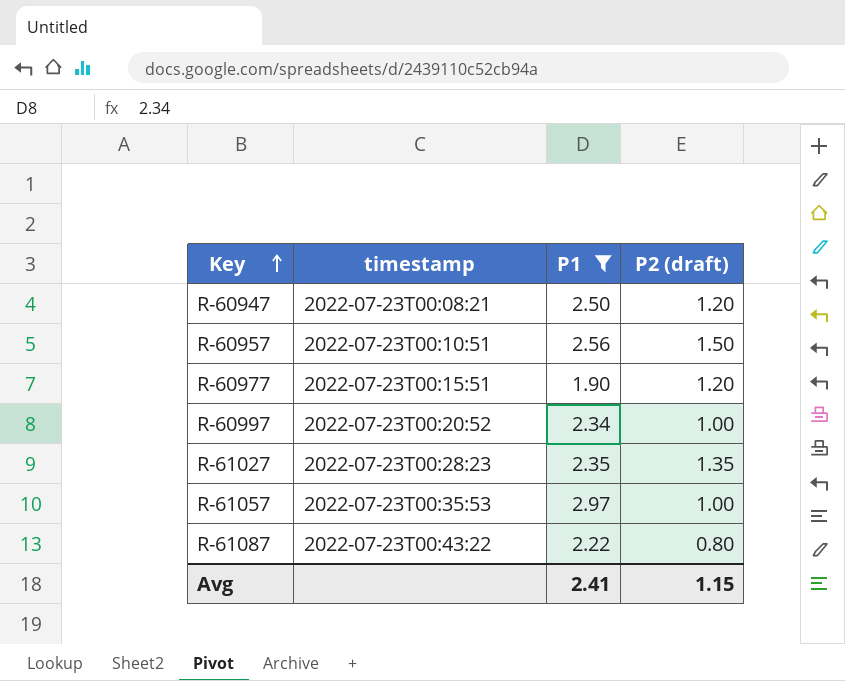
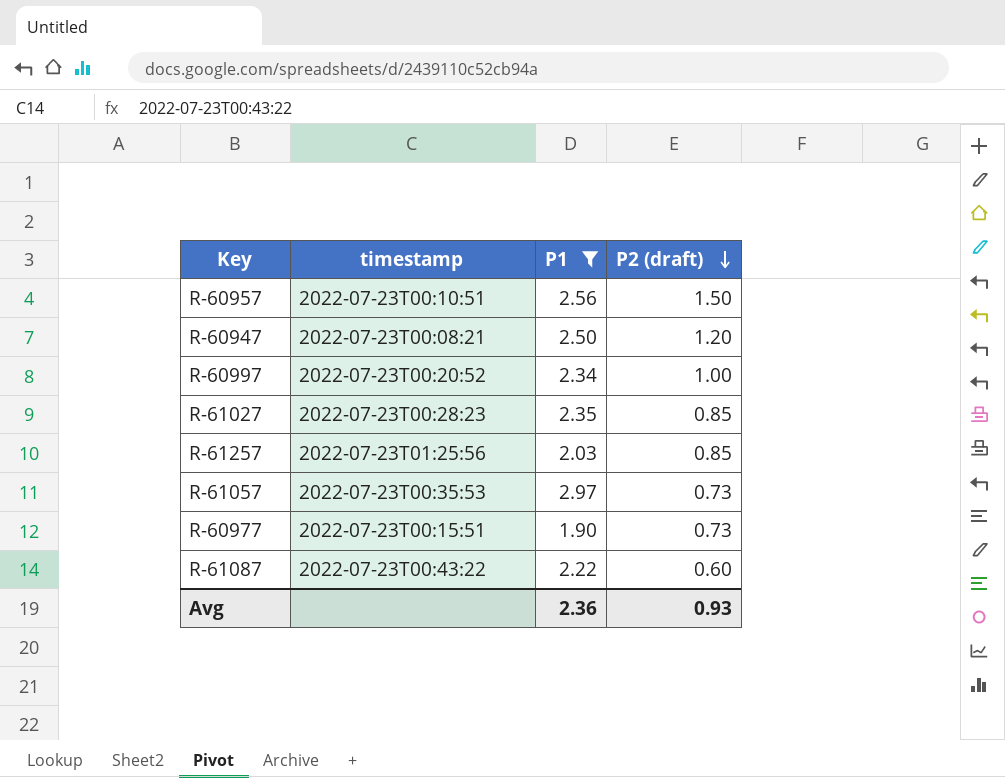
row order: Key ascending -> P2 (draft) descending
R-61027 | P2 (draft): 1.35 -> 0.85
row R-61257: none -> 2022-07-23T01:25:56 | 2.03 | 0.85
R-61057 | P2 (draft): 1.00 -> 0.73
R-60977 | P2 (draft): 1.20 -> 0.73
R-61087 | P2 (draft): 0.80 -> 0.60
Avg | P1: 2.41 -> 2.36
Avg | P2 (draft): 1.15 -> 0.93

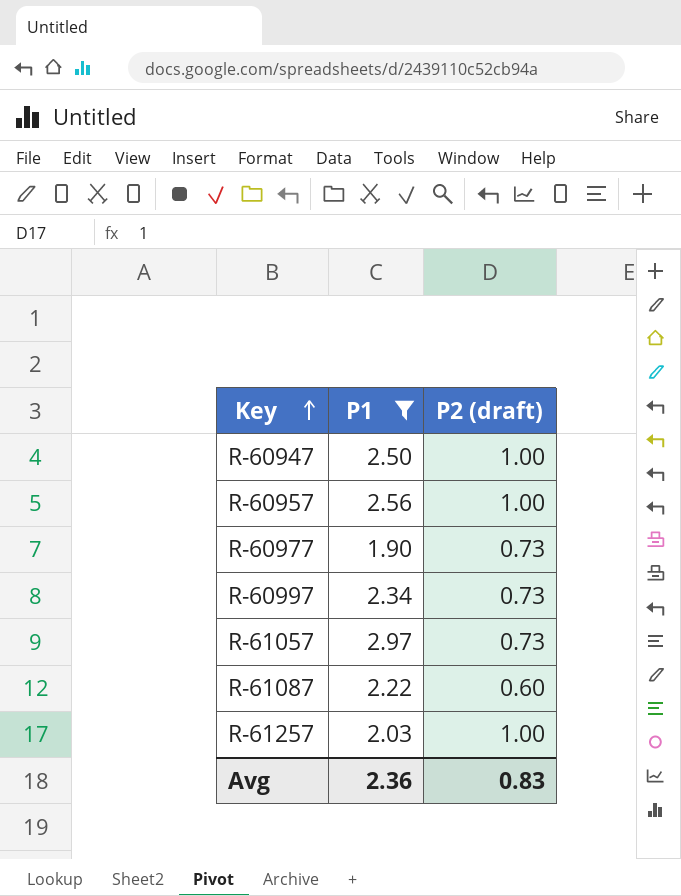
row order: P2 (draft) descending -> Key ascending
column timestamp | position: 2 -> none
row R-61027: 2022-07-23T00:28:23 | 2.35 | 0.85 -> none
R-60947 | P2 (draft): 1.20 -> 1.00
R-60957 | P2 (draft): 1.50 -> 1.00
R-60997 | P2 (draft): 1.00 -> 0.73
R-61257 | P2 (draft): 0.85 -> 1.00
Avg | P2 (draft): 0.93 -> 0.83

